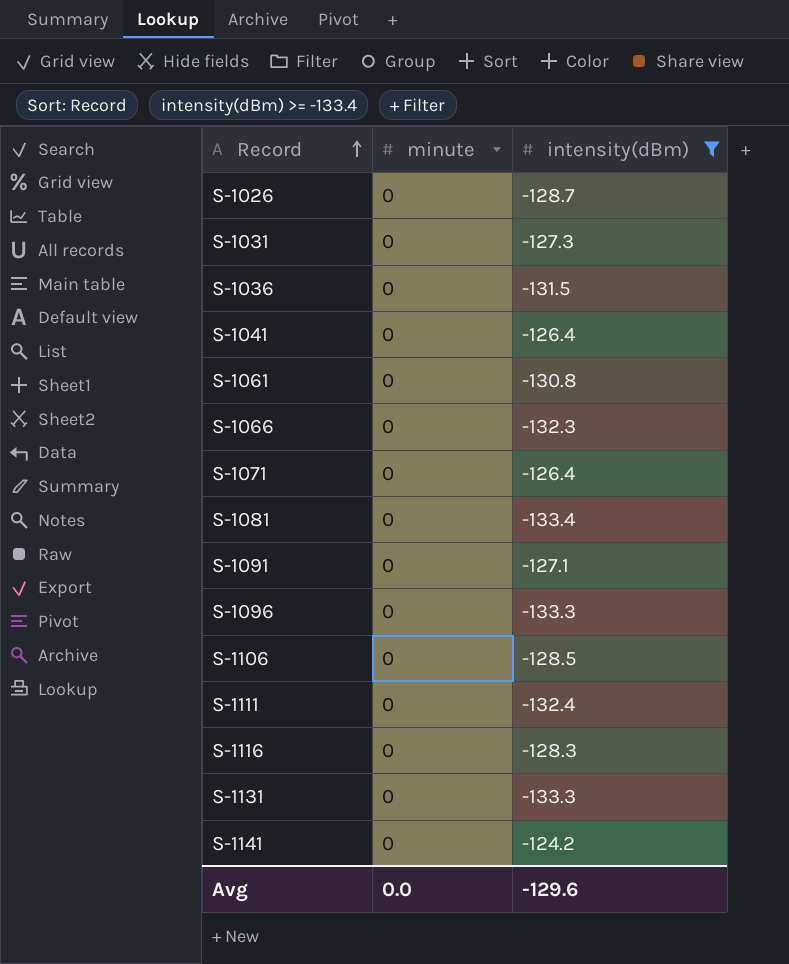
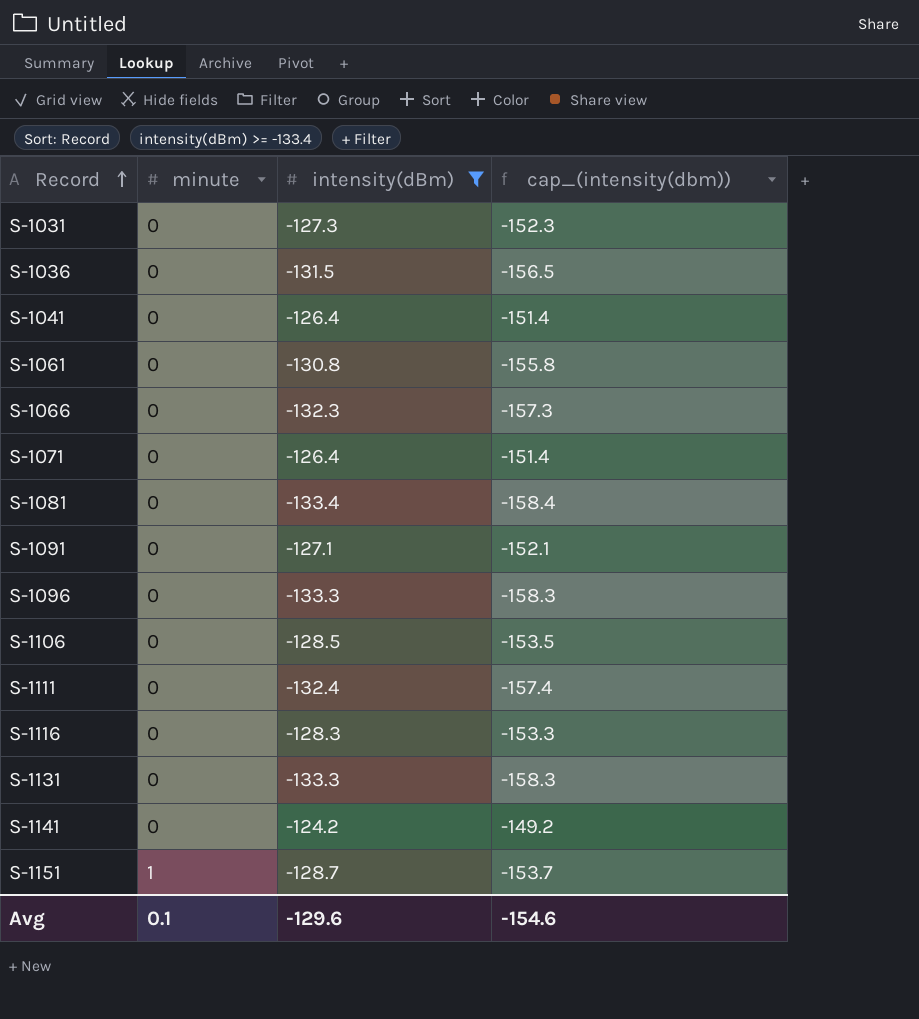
column cap_(intensity(dbm)) | formula: none -> [intensity(dBm)] - 25
row S-1026: 0 | -128.7 -> none
row S-1151: none -> 1 | -128.7 | -153.7
Avg | minute: 0.0 -> 0.1

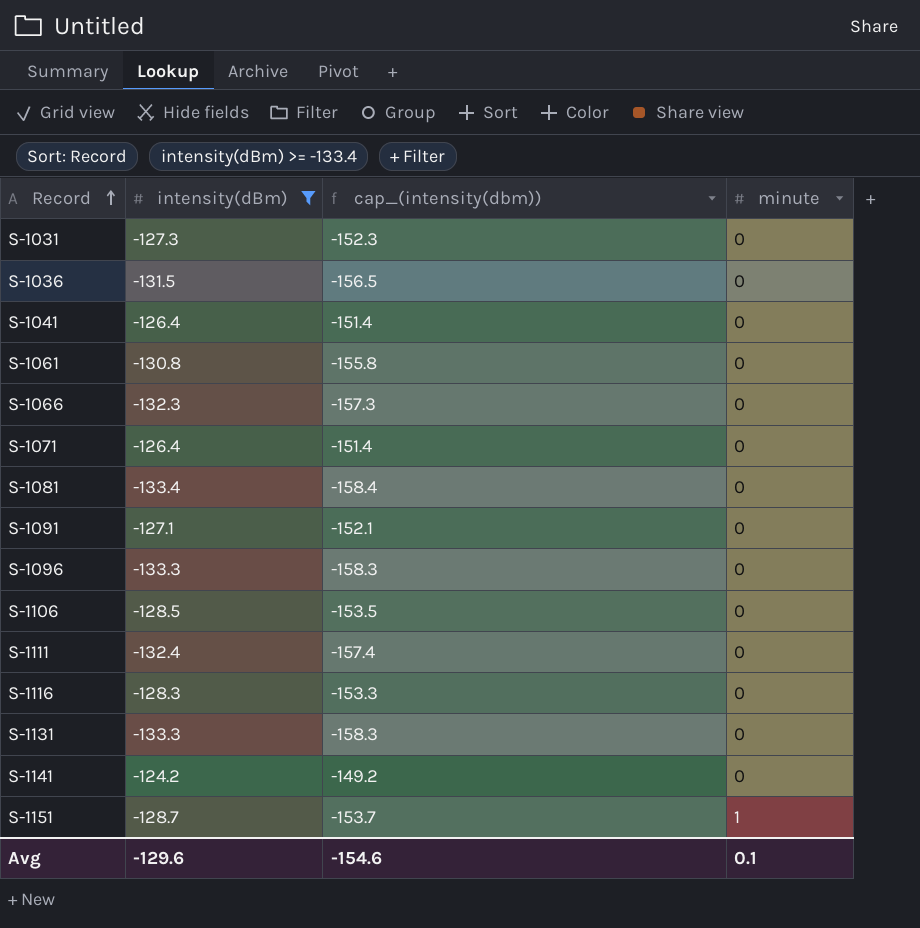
column minute | position: 2 -> 4

